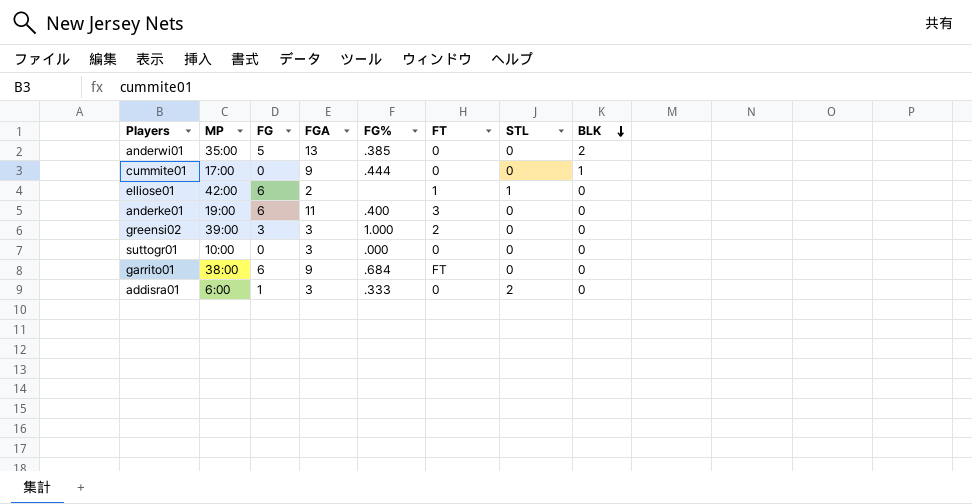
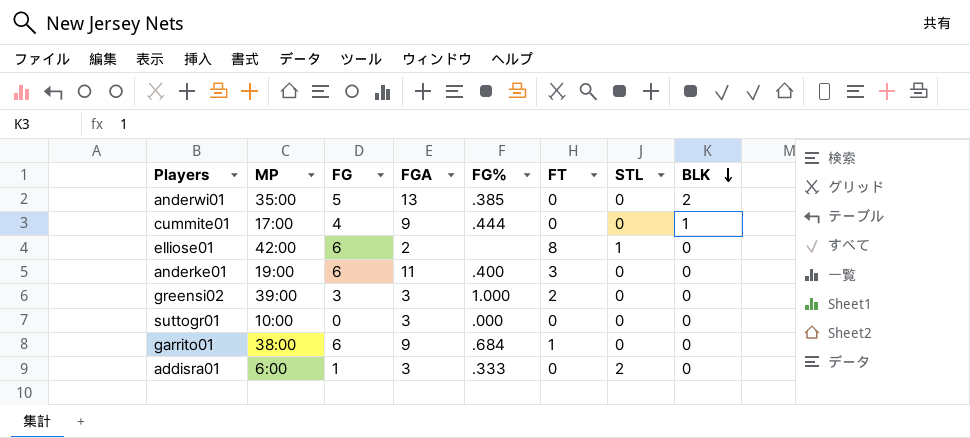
cummite01 | FG: 0 -> 4
elliose01 | FT: 1 -> 8
garrito01 | FT: FT -> 1

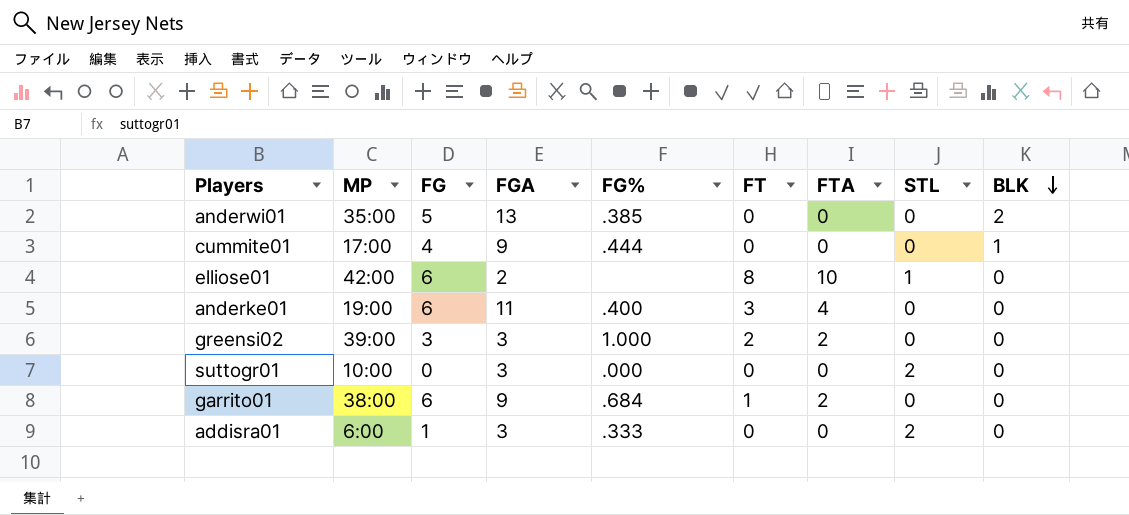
column FTA | position: none -> 7
suttogr01 | STL: 0 -> 2

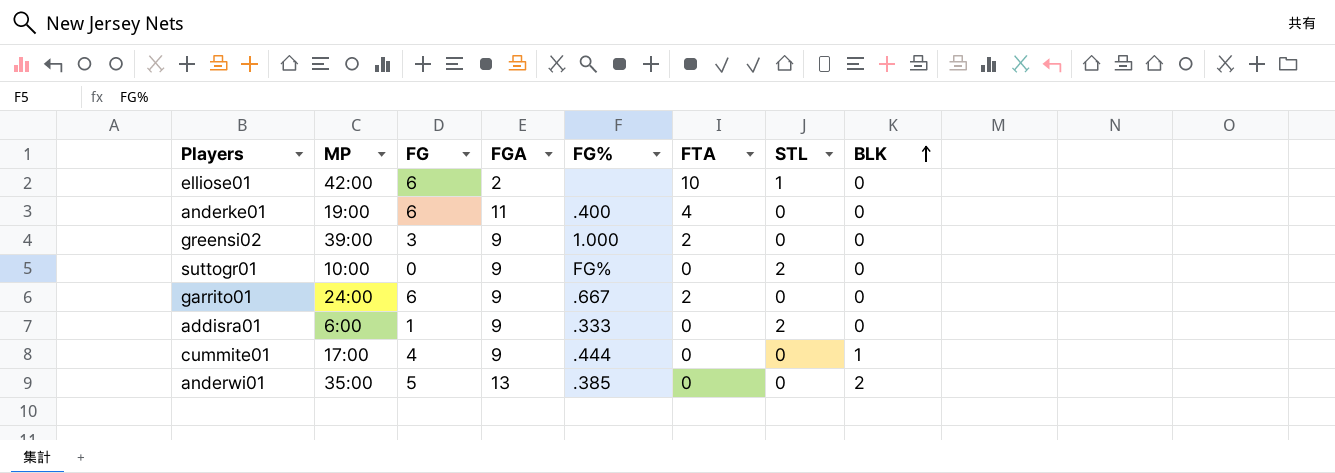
row order: BLK descending -> BLK ascending
column FT | position: 6 -> none
greensi02 | FGA: 3 -> 9
suttogr01 | FGA: 3 -> 9
suttogr01 | FG%: .000 -> FG%
garrito01 | MP: 38:00 -> 24:00
garrito01 | FG%: .684 -> .667
addisra01 | FGA: 3 -> 9

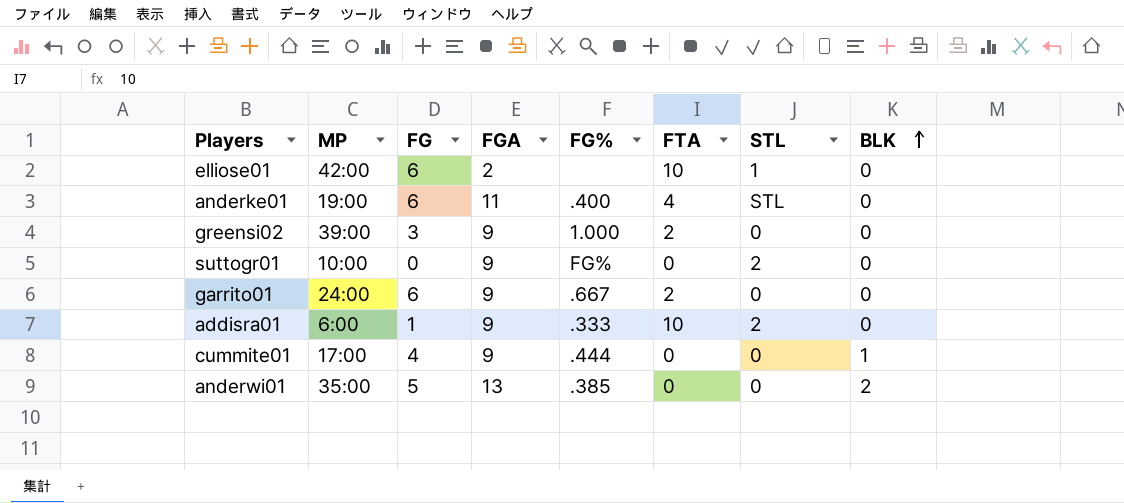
anderke01 | STL: 0 -> STL
addisra01 | FTA: 0 -> 10

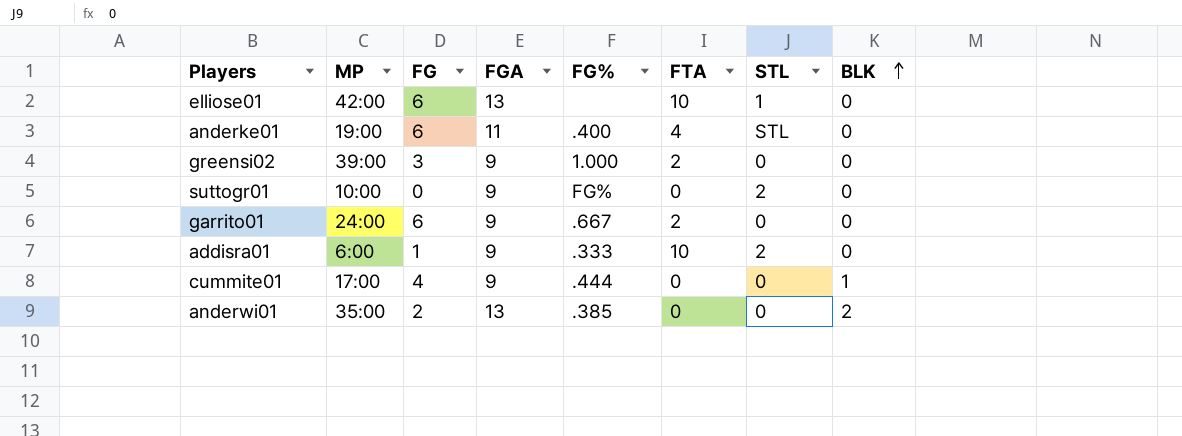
elliose01 | FGA: 2 -> 13
anderwi01 | FG: 5 -> 2

